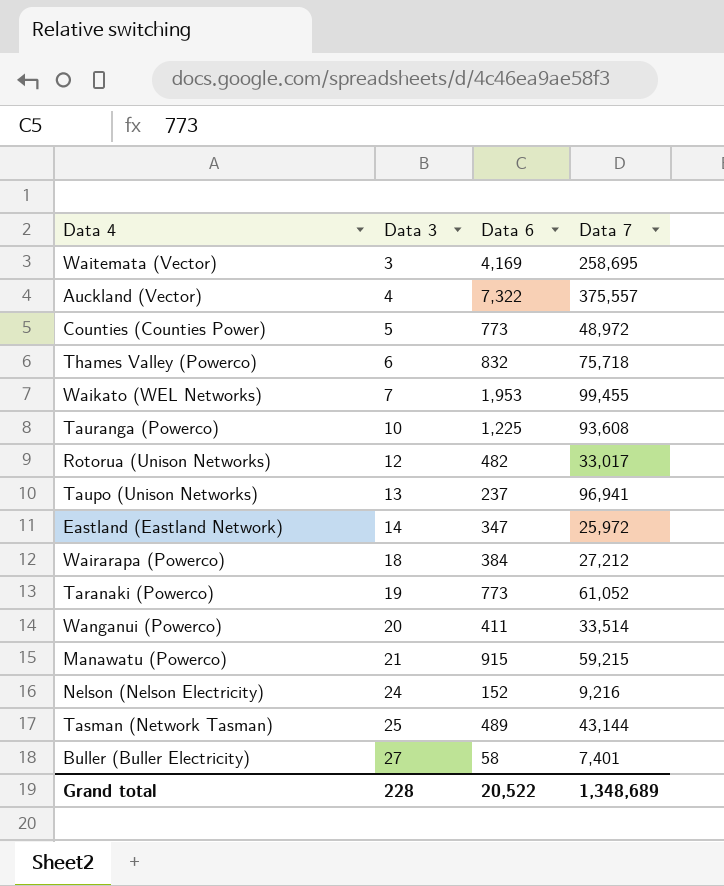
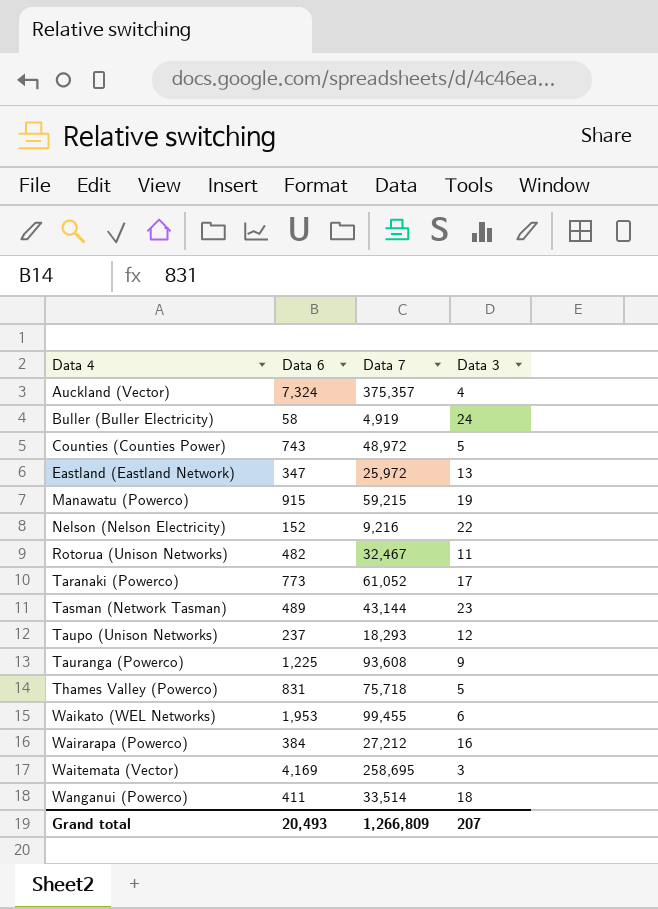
row order: Data 3 ascending -> Data 4 ascending
column Data 3 | position: 2 -> 4
Auckland (Vector) | Data 6: 7,322 -> 7,324
Auckland (Vector) | Data 7: 375,557 -> 375,357
Buller (Buller Electricity) | Data 7: 7,401 -> 4,919
Buller (Buller Electricity) | Data 3: 27 -> 24
Counties (Counties Power) | Data 6: 773 -> 743
Eastland (Eastland Network) | Data 3: 14 -> 13
Manawatu (Powerco) | Data 3: 21 -> 19
Nelson (Nelson Electricity) | Data 3: 24 -> 22
Rotorua (Unison Networks) | Data 7: 33,017 -> 32,467
Rotorua (Unison Networks) | Data 3: 12 -> 11
Taranaki (Powerco) | Data 3: 19 -> 17
Tasman (Network Tasman) | Data 3: 25 -> 23
Taupo (Unison Networks) | Data 7: 96,941 -> 18,293
Taupo (Unison Networks) | Data 3: 13 -> 12
Tauranga (Powerco) | Data 3: 10 -> 9
Thames Valley (Powerco) | Data 6: 832 -> 831
Thames Valley (Powerco) | Data 3: 6 -> 5
Waikato (WEL Networks) | Data 3: 7 -> 6
Wairarapa (Powerco) | Data 3: 18 -> 16
Wanganui (Powerco) | Data 3: 20 -> 18
Grand total | Data 6: 20,522 -> 20,493
Grand total | Data 7: 1,348,689 -> 1,266,809
Grand total | Data 3: 228 -> 207

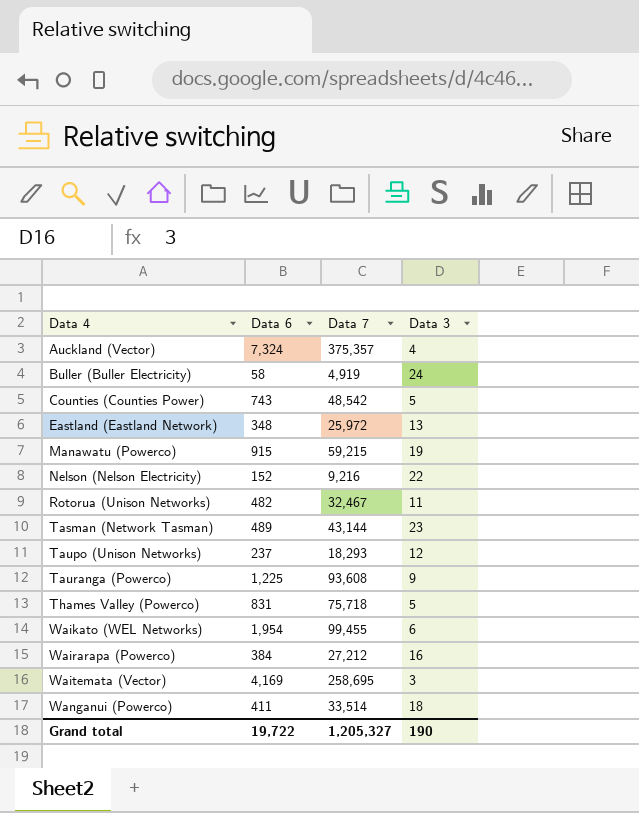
row Taranaki (Powerco): 773 | 61,052 | 17 -> none
Counties (Counties Power) | Data 7: 48,972 -> 48,542
Eastland (Eastland Network) | Data 6: 347 -> 348
Waikato (WEL Networks) | Data 6: 1,953 -> 1,954
Grand total | Data 6: 20,493 -> 19,722
Grand total | Data 7: 1,266,809 -> 1,205,327
Grand total | Data 3: 207 -> 190

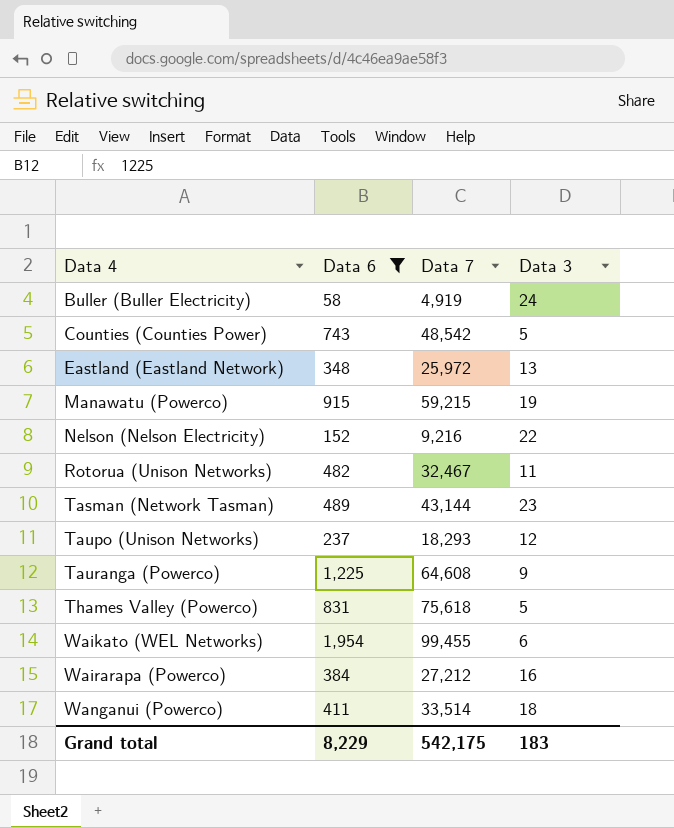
filter: none -> Data 6 <= 1,954
Tauranga (Powerco) | Data 7: 93,608 -> 64,608
Thames Valley (Powerco) | Data 7: 75,718 -> 75,618
Grand total | Data 6: 19,722 -> 8,229
Grand total | Data 7: 1,205,327 -> 542,175
Grand total | Data 3: 190 -> 183

